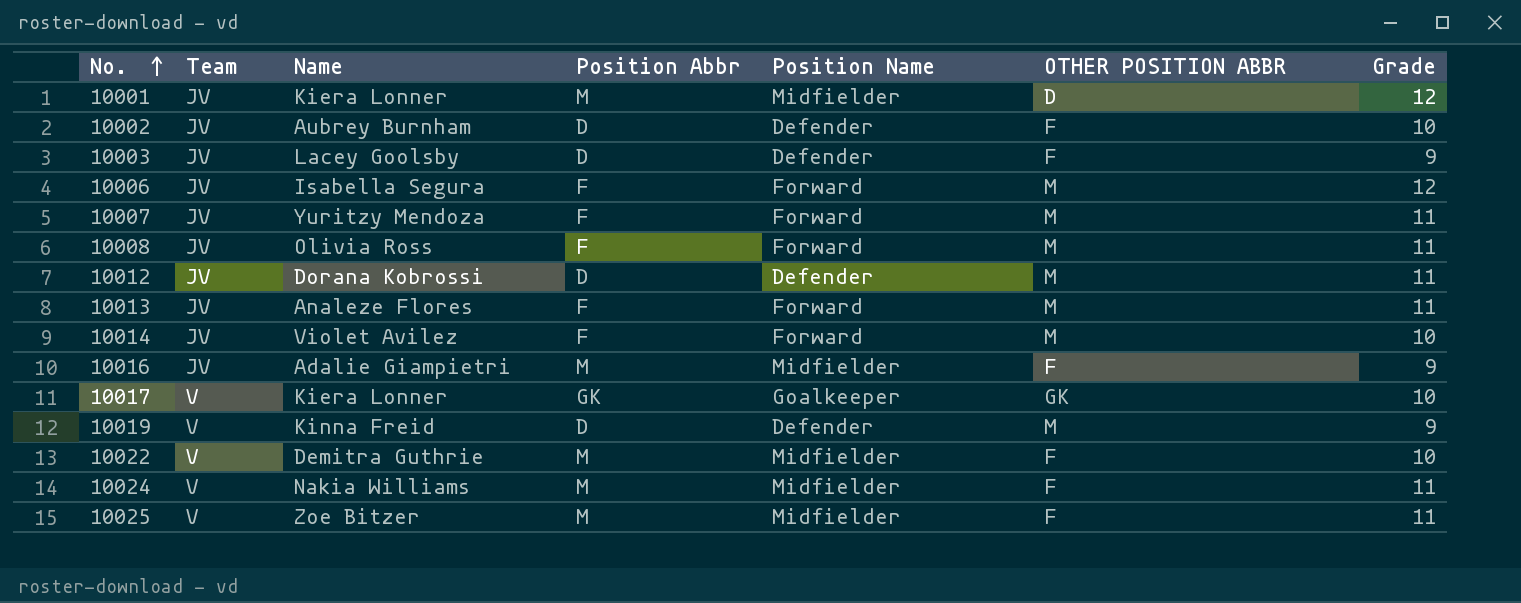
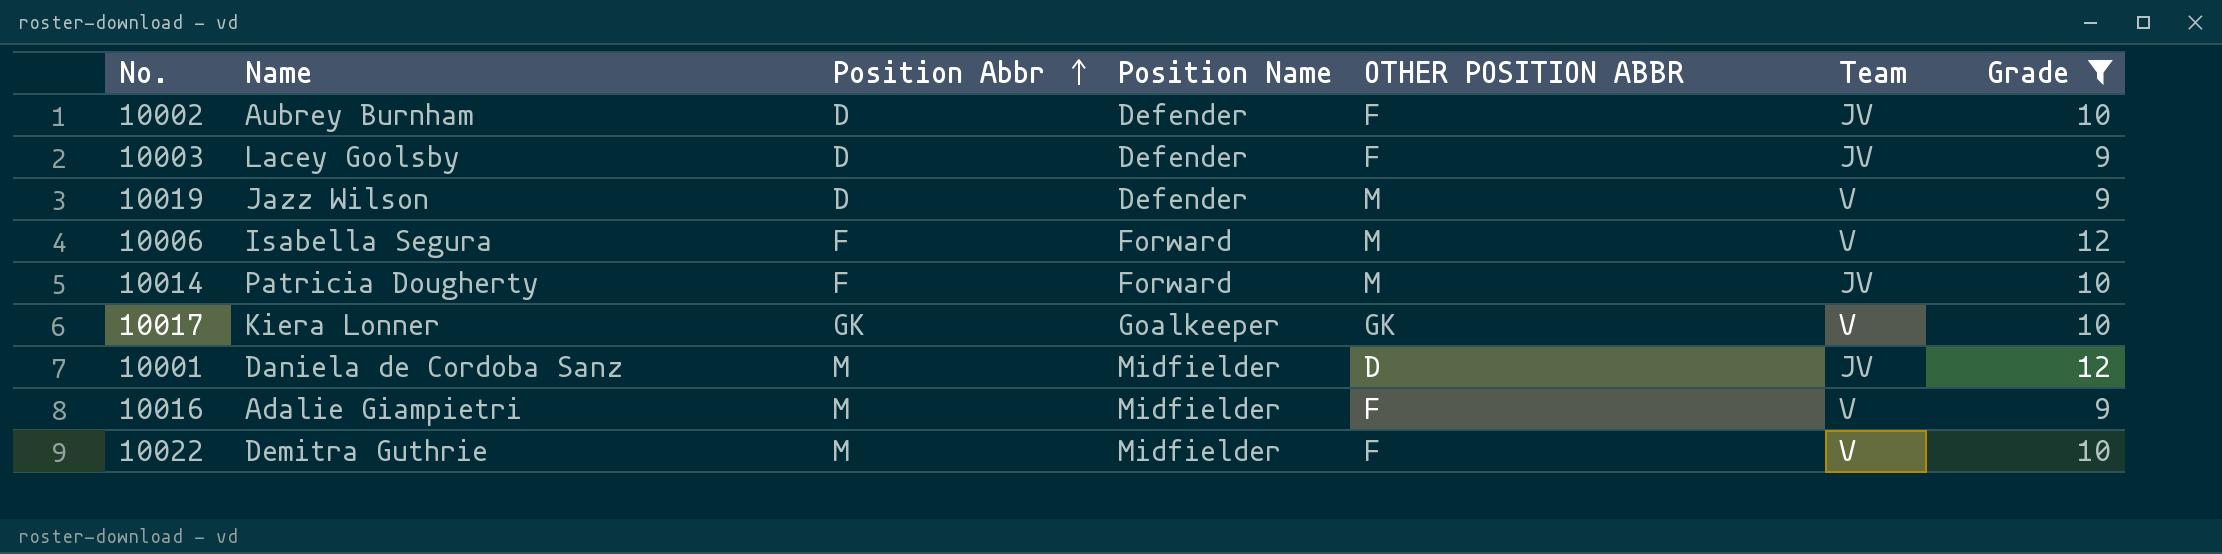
filter: none -> Grade != 11
row order: No. ascending -> Position Abbr ascending
column Team | position: 2 -> 6
10019 | Name: Kinna Freid -> Jazz Wilson
10006 | Team: JV -> V
10014 | Name: Violet Avilez -> Patricia Dougherty
10001 | Name: Kiera Lonner -> Daniela de Cordoba Sanz
10016 | Team: JV -> V

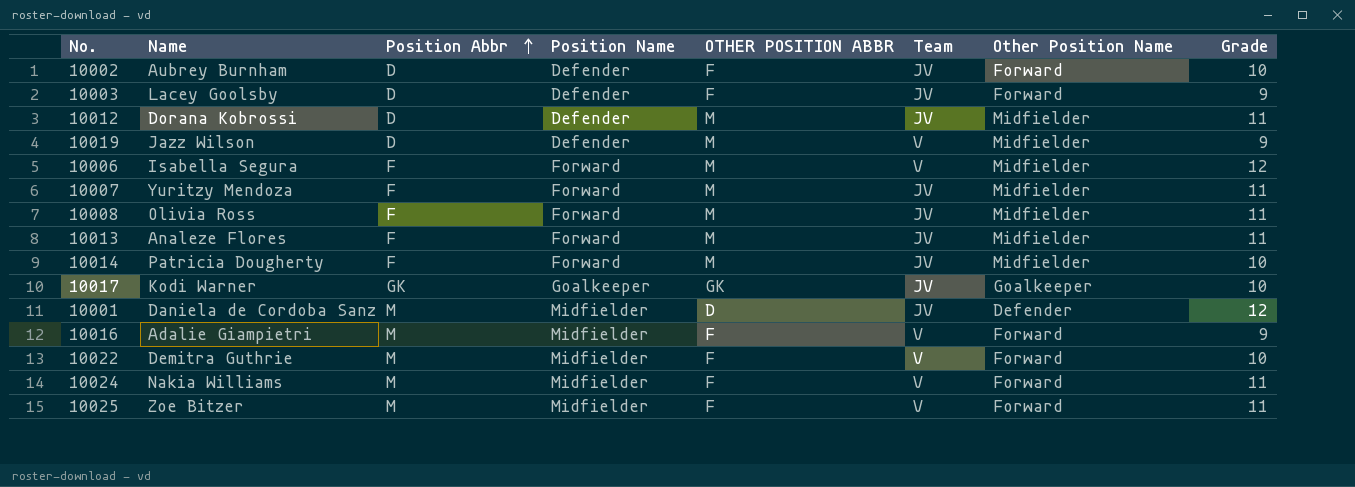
filter: Grade != 11 -> none
column Other Position Name | position: none -> 7
10017 | Name: Kiera Lonner -> Kodi Warner
10017 | Team: V -> JV

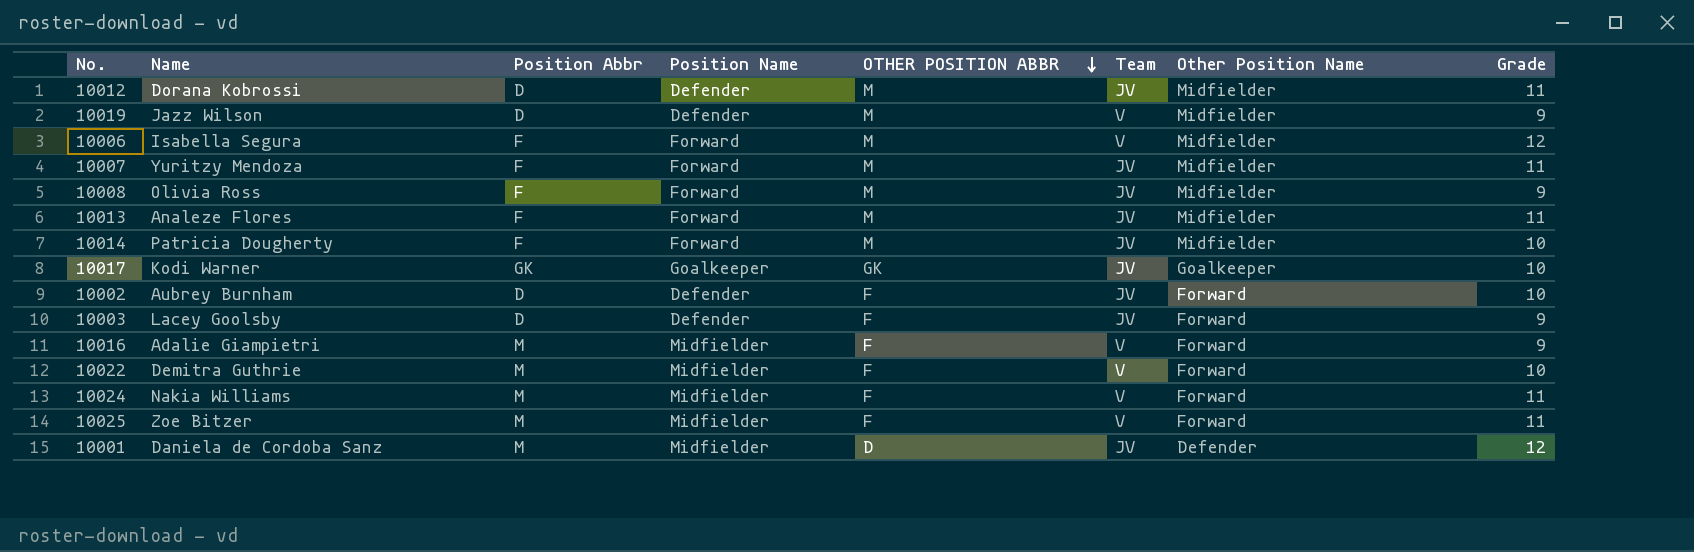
row order: Position Abbr ascending -> OTHER POSITION ABBR descending
10008 | Grade: 11 -> 9

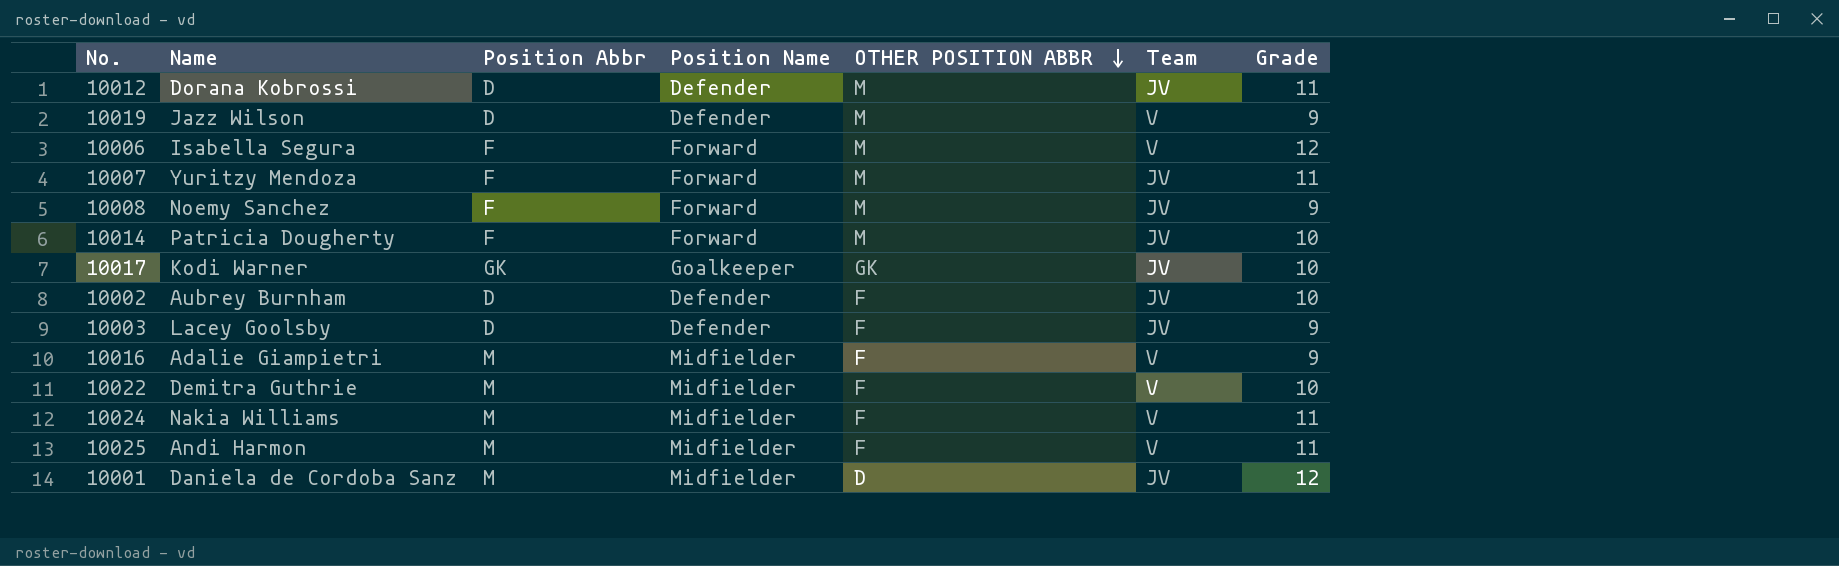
column Other Position Name | position: 7 -> none
row 10013: Analeze Flores | F | Forward | M | JV | Midfielder | 11 -> none
10008 | Name: Olivia Ross -> Noemy Sanchez
10025 | Name: Zoe Bitzer -> Andi Harmon

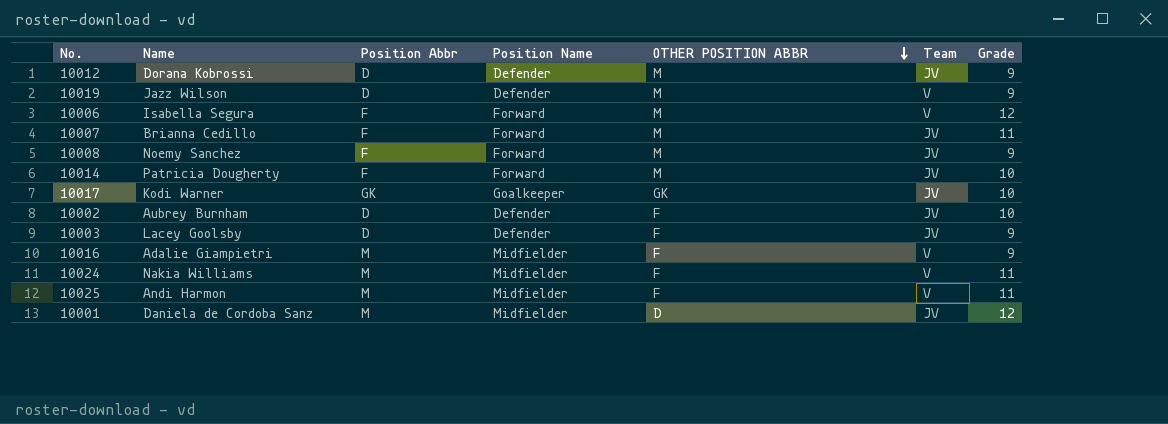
row 10022: Demitra Guthrie | M | Midfielder | F | V | 10 -> none
10012 | Grade: 11 -> 9
10007 | Name: Yuritzy Mendoza -> Brianna Cedillo

